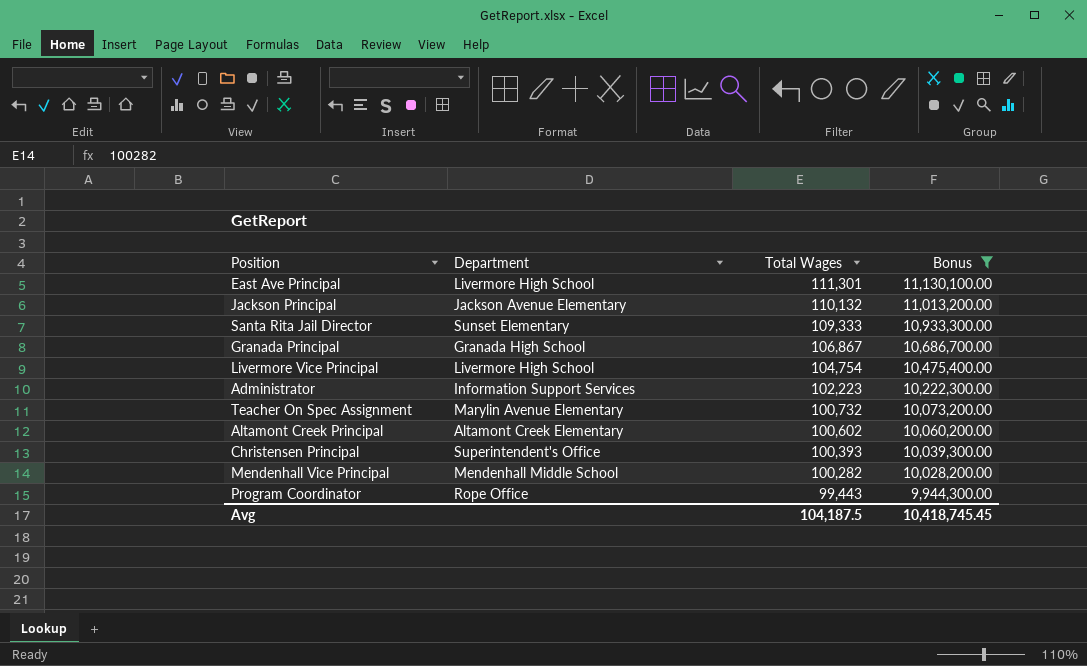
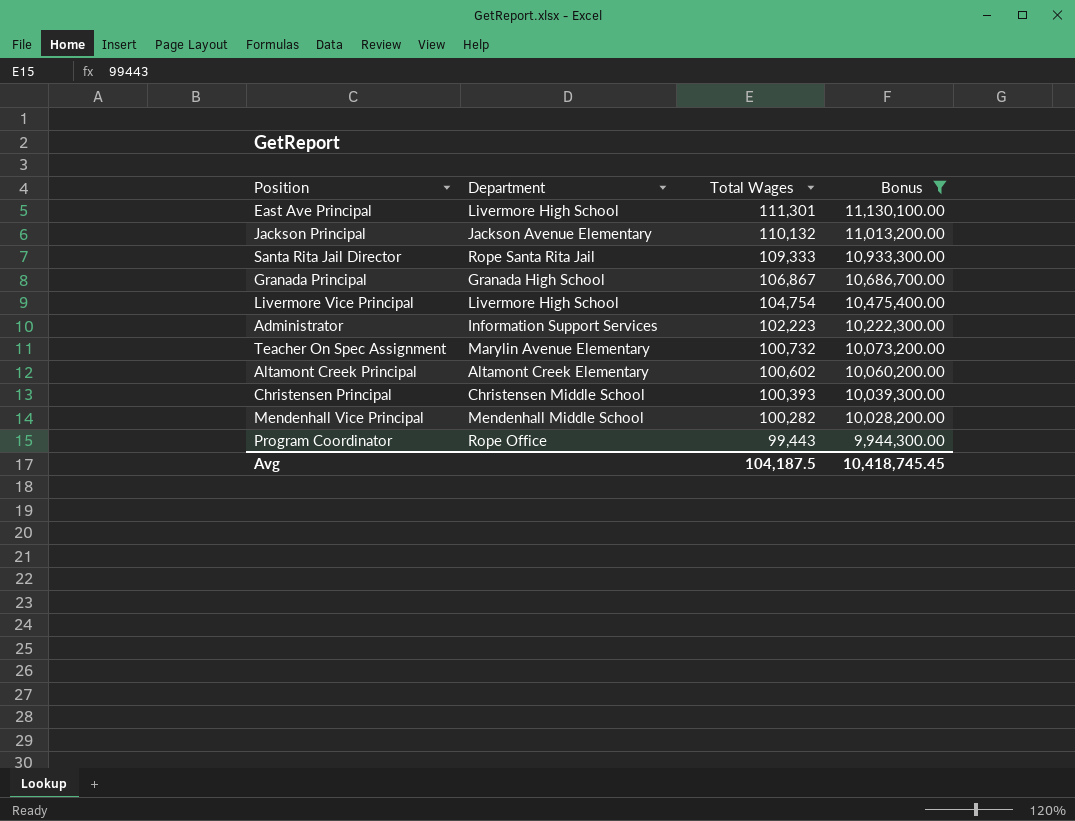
Santa Rita Jail Director | Department: Sunset Elementary -> Rope Santa Rita Jail
Christensen Principal | Department: Superintendent's Office -> Christensen Middle School

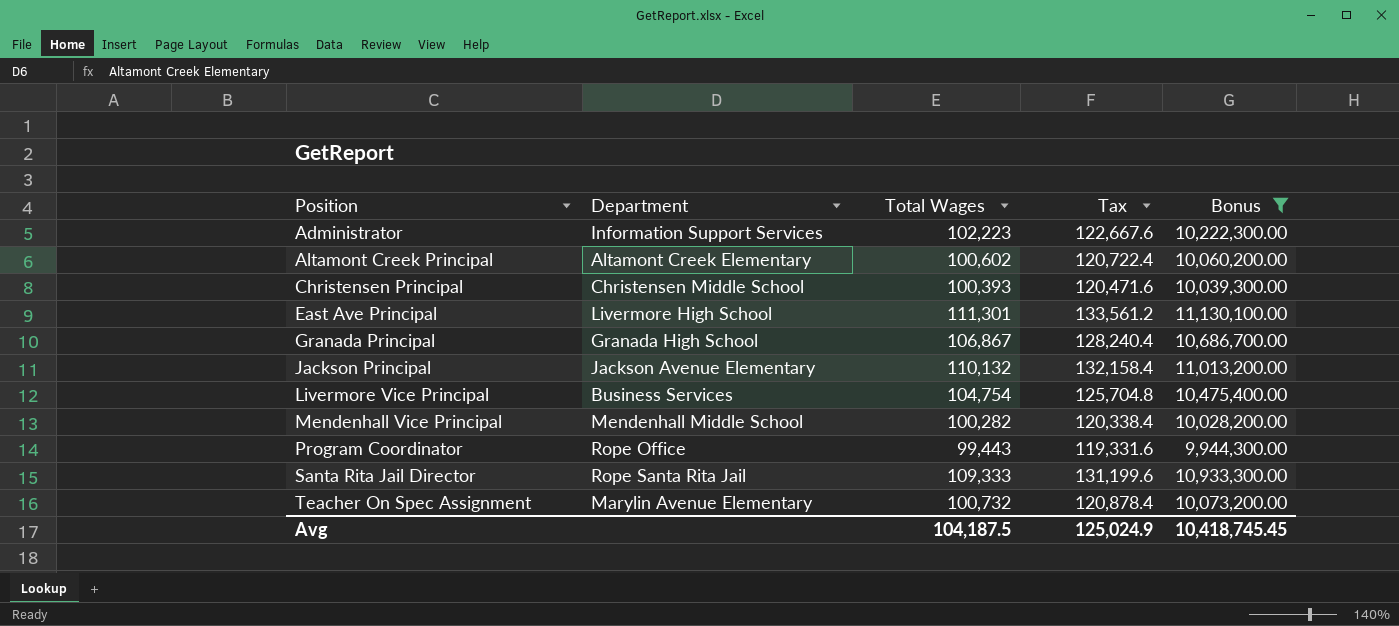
row order: Total Wages descending -> Position ascending
column Tax | formula: none -> [Total Wages] * 1.2
Livermore Vice Principal | Department: Livermore High School -> Business Services

